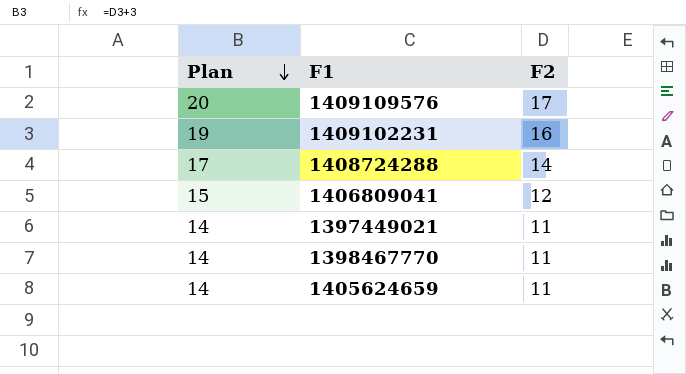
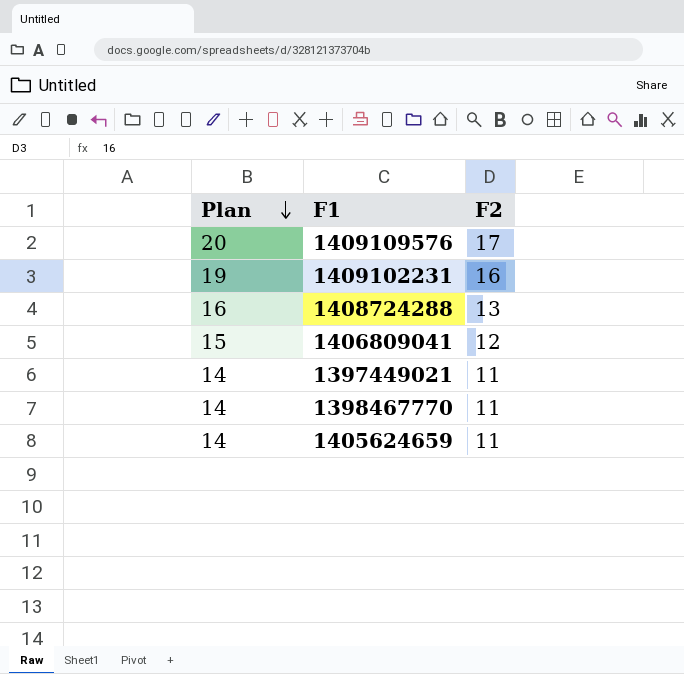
1408724288 | Plan: 17 -> 16
1408724288 | F2: 14 -> 13

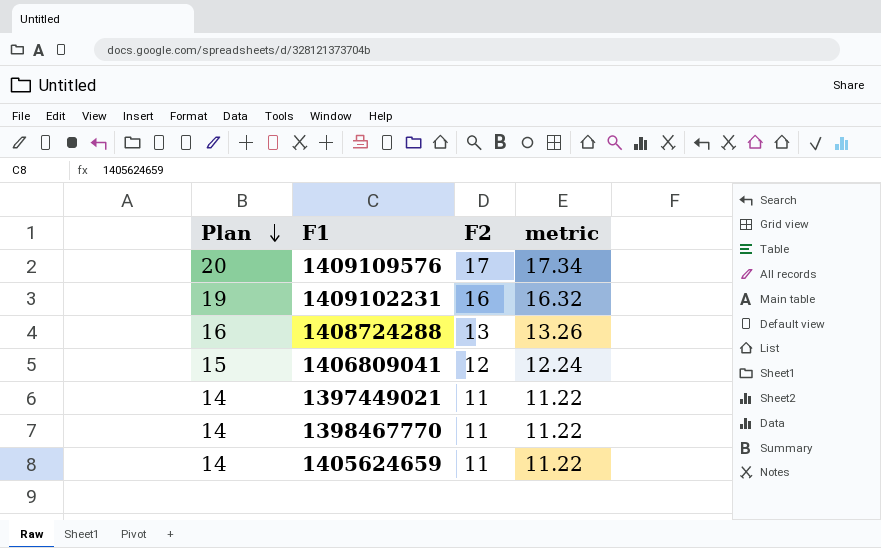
column metric | formula: none -> [F2] * 1.02

